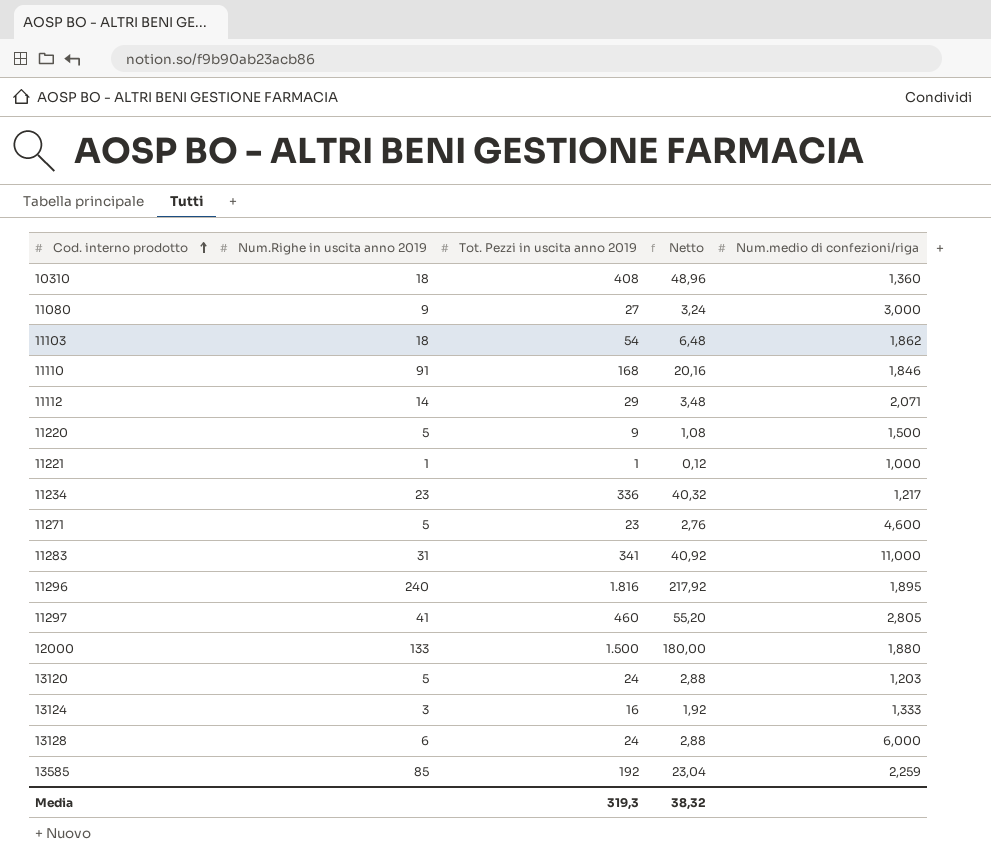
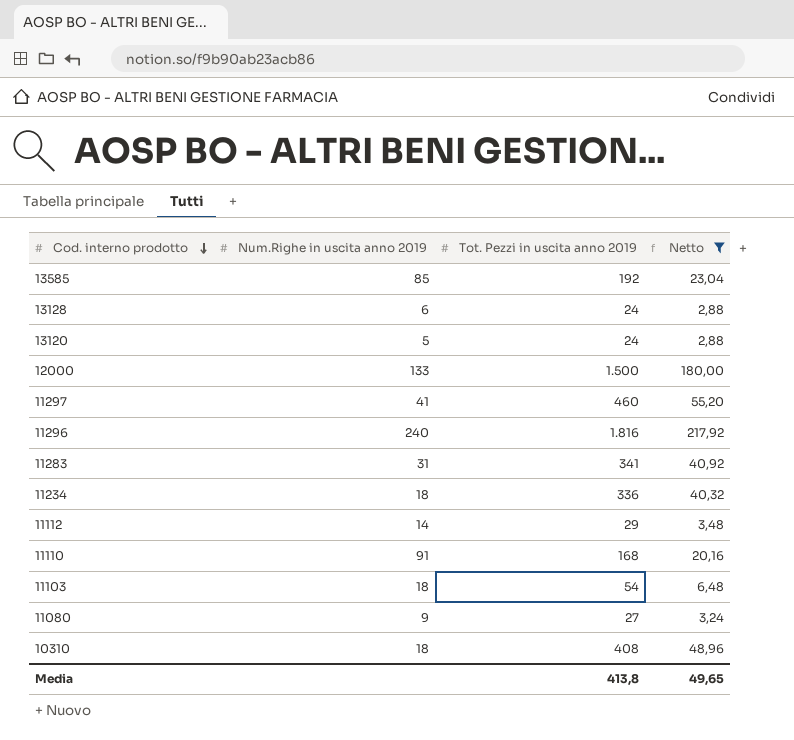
filter: none -> Netto >= 2,88
row order: Cod. interno prodotto ascending -> Cod. interno prodotto descending
column Num.medio di confezioni/riga | position: 5 -> none
11234 | Num.Righe in uscita anno 2019: 23 -> 18
Media | Tot. Pezzi in uscita anno 2019: 319,3 -> 413,8
Media | Netto: 38,32 -> 49,65

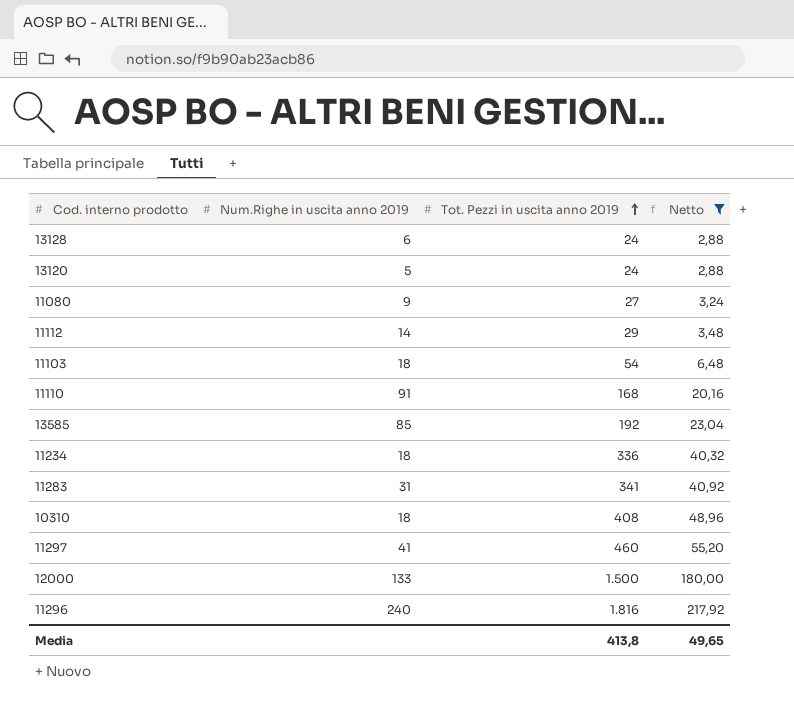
row order: Cod. interno prodotto descending -> Tot. Pezzi in uscita anno 2019 ascending

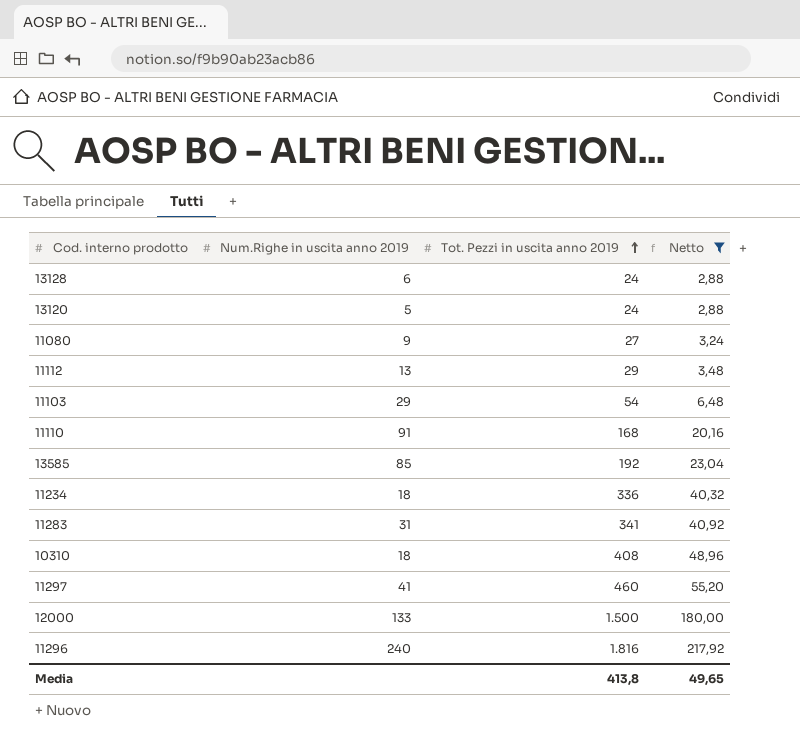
11112 | Num.Righe in uscita anno 2019: 14 -> 13
11103 | Num.Righe in uscita anno 2019: 18 -> 29

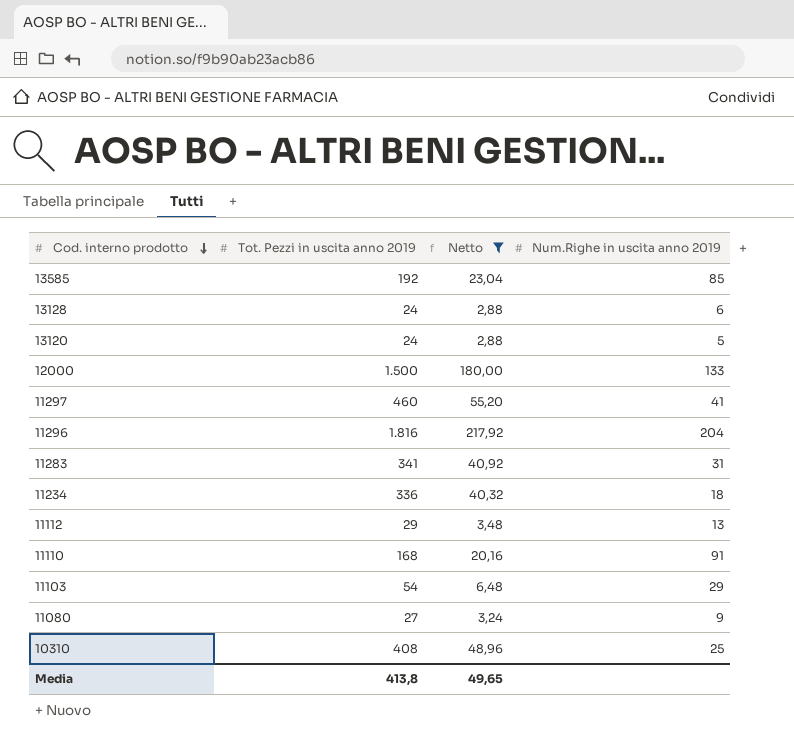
row order: Tot. Pezzi in uscita anno 2019 ascending -> Cod. interno prodotto descending
column Num.Righe in uscita anno 2019 | position: 2 -> 4
11296 | Num.Righe in uscita anno 2019: 240 -> 204
10310 | Num.Righe in uscita anno 2019: 18 -> 25

